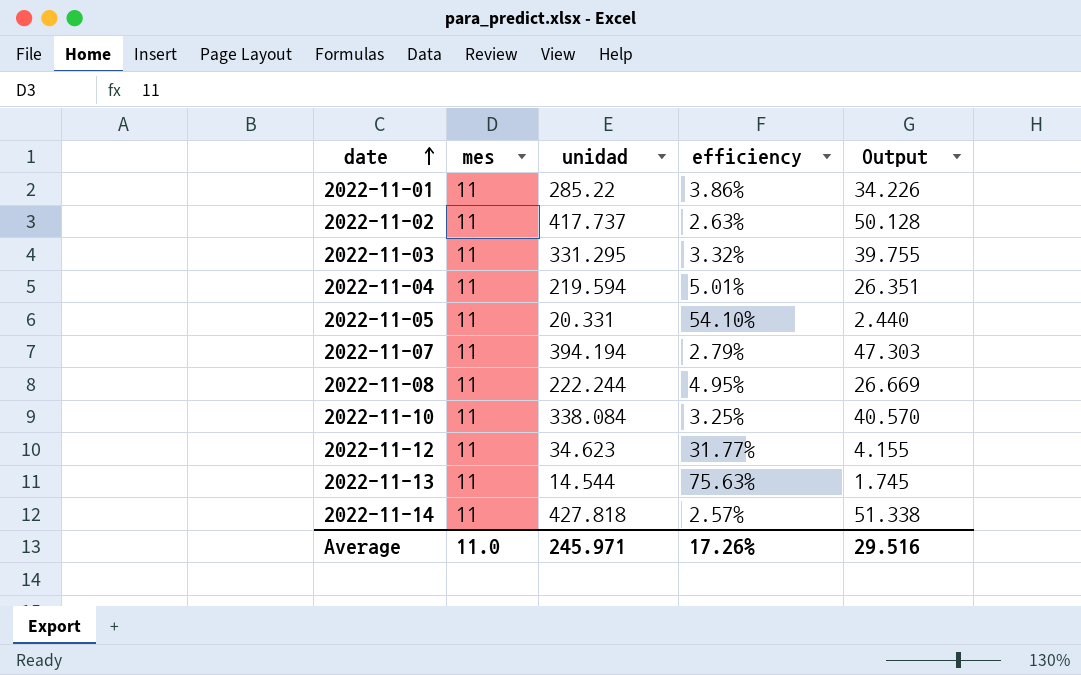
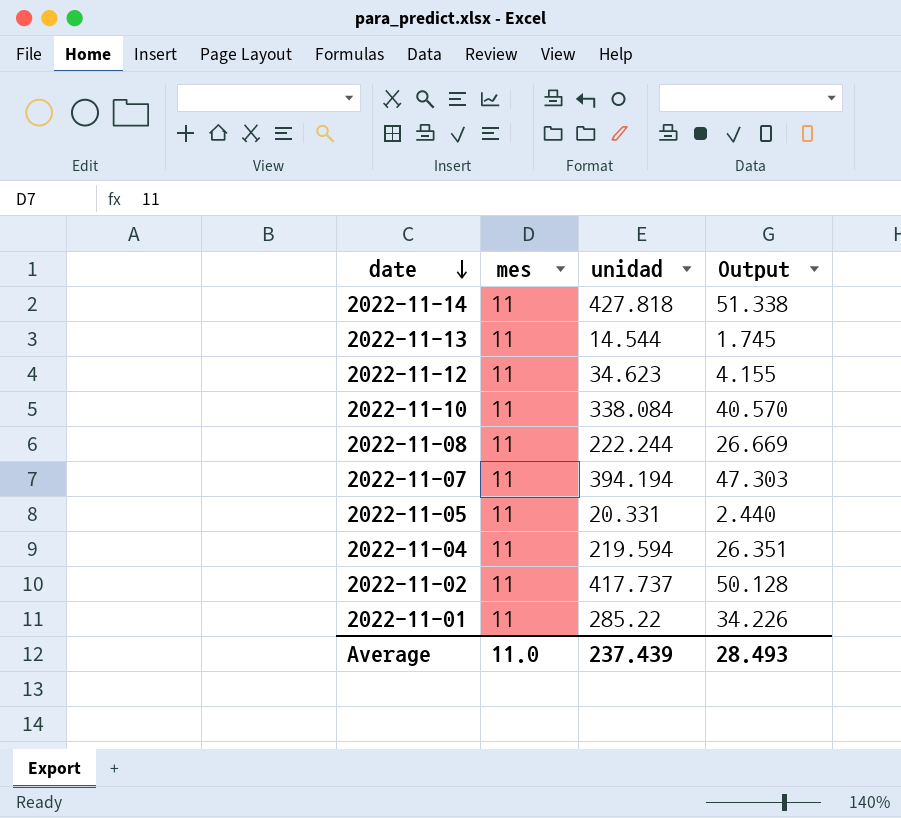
row order: date ascending -> date descending
column efficiency | formula: [mes] / [unidad] -> none
row 2022-11-03: 11 | 331.295 | 3.32% | 39.755 -> none
Average | unidad: 245.971 -> 237.439
Average | Output: 29.516 -> 28.493

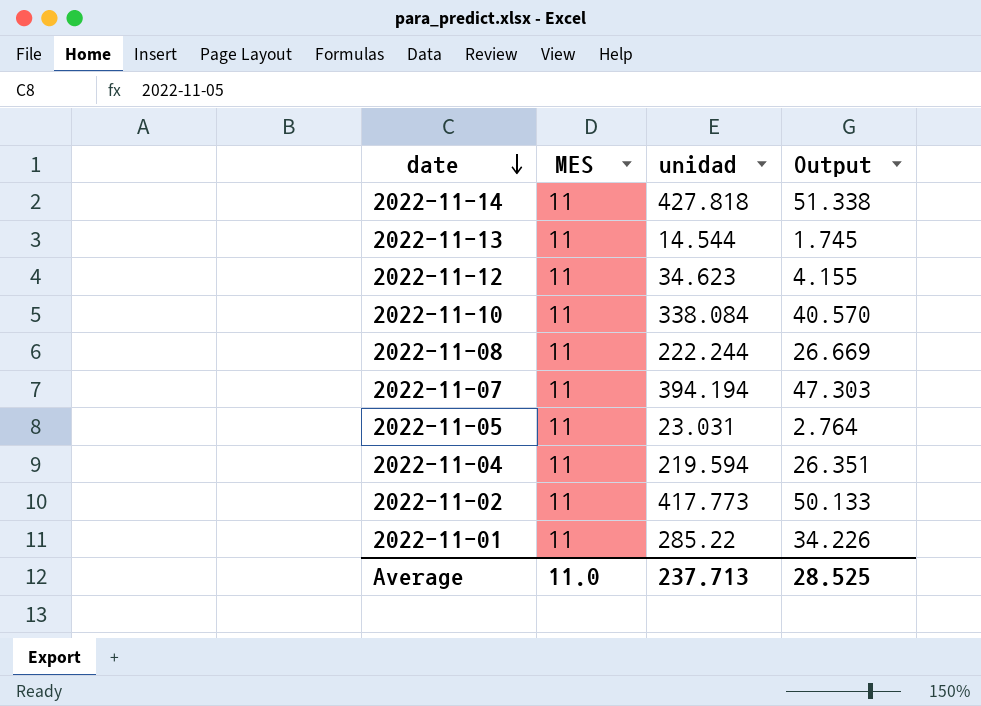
column name: mes -> MES
2022-11-05 | unidad: 20.331 -> 23.031
2022-11-05 | Output: 2.440 -> 2.764
2022-11-02 | unidad: 417.737 -> 417.773
2022-11-02 | Output: 50.128 -> 50.133
Average | unidad: 237.439 -> 237.713
Average | Output: 28.493 -> 28.525

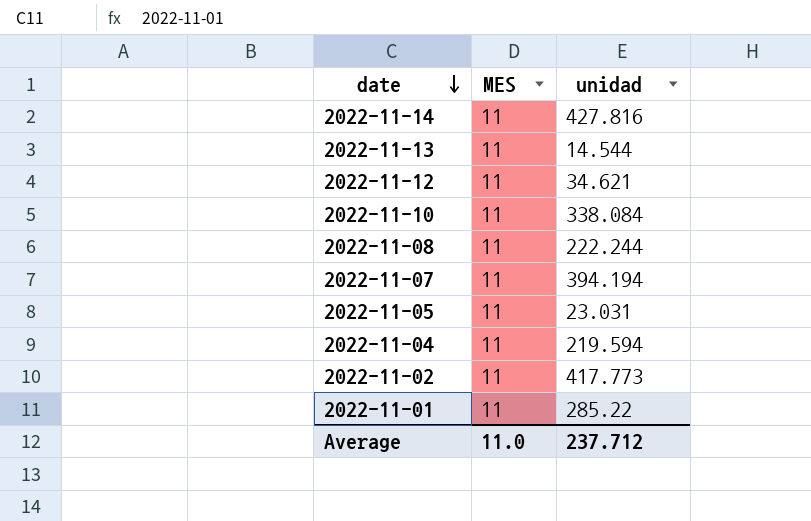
column Output | formula: [unidad] * 0.12 -> none
2022-11-14 | unidad: 427.818 -> 427.816
2022-11-12 | unidad: 34.623 -> 34.621
Average | unidad: 237.713 -> 237.712

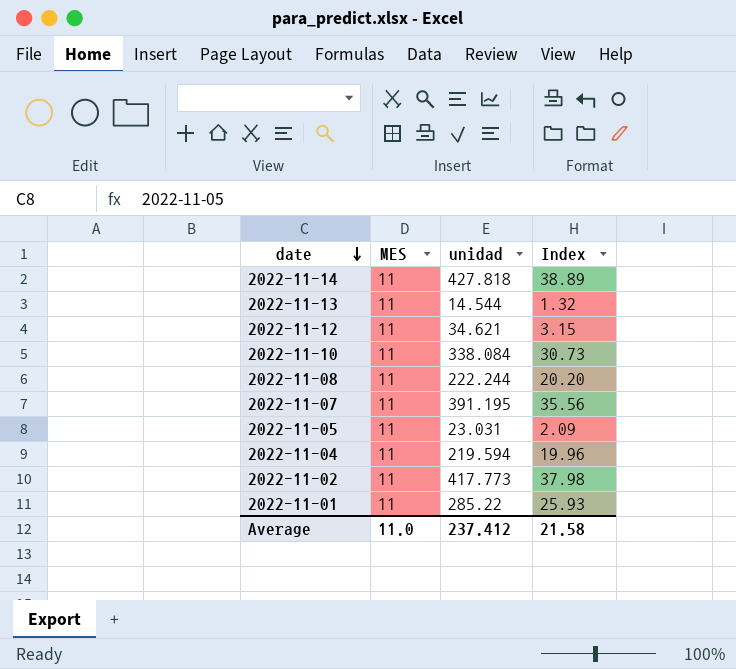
column Index | formula: none -> [unidad] / [MES]
2022-11-14 | unidad: 427.816 -> 427.818
2022-11-07 | unidad: 394.194 -> 391.195
Average | unidad: 237.712 -> 237.412

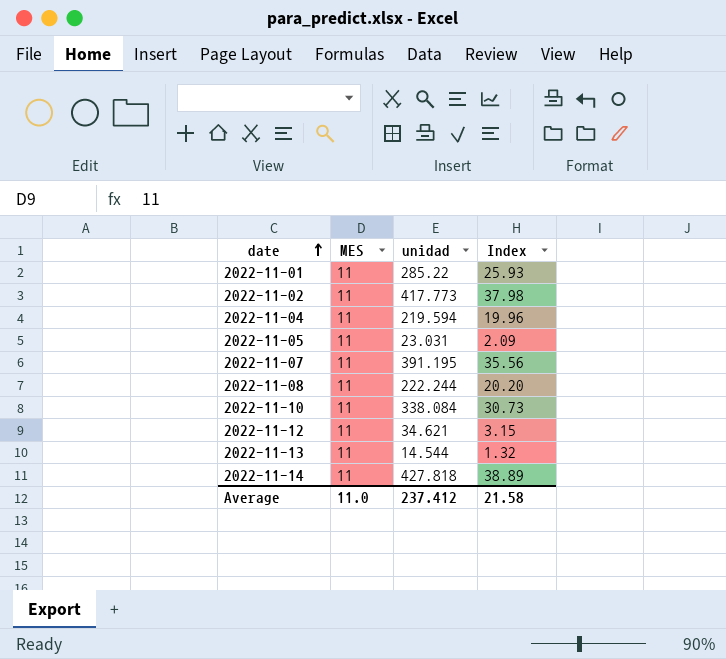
row order: date descending -> date ascending

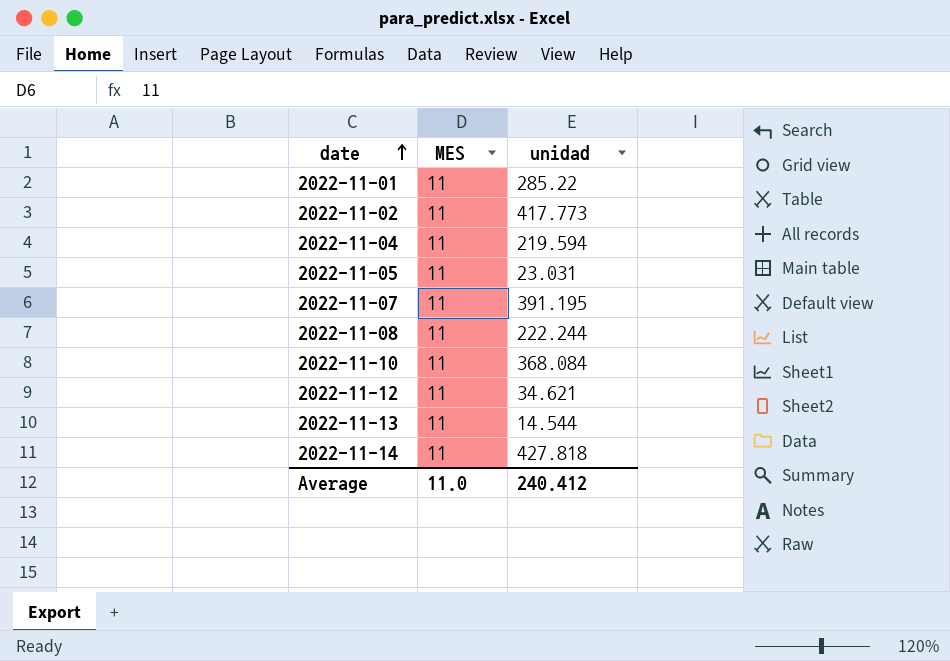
column Index | formula: [unidad] / [MES] -> none
2022-11-10 | unidad: 338.084 -> 368.084
Average | unidad: 237.412 -> 240.412

